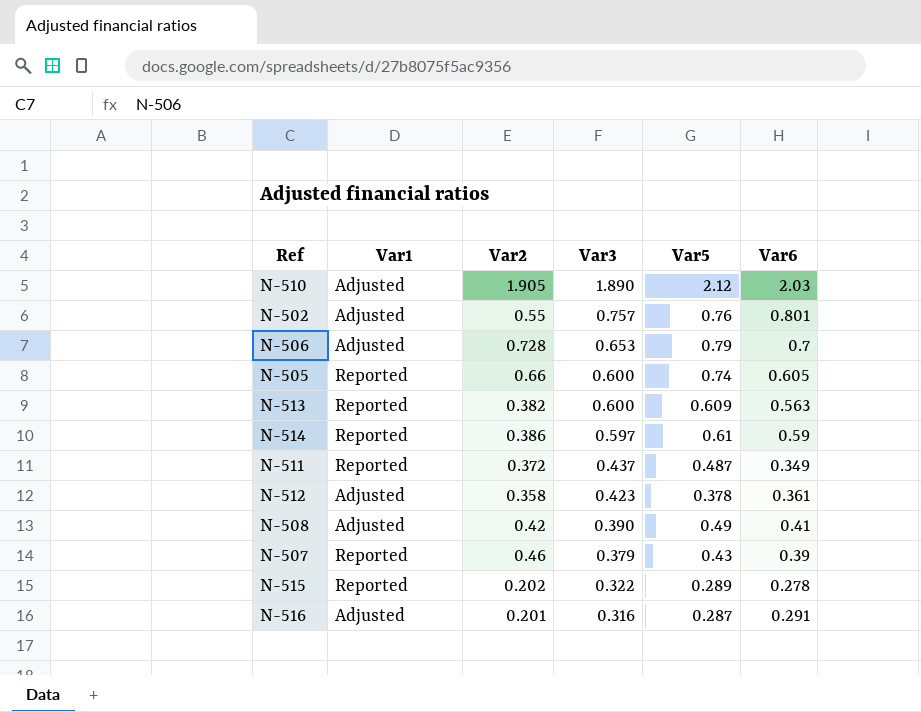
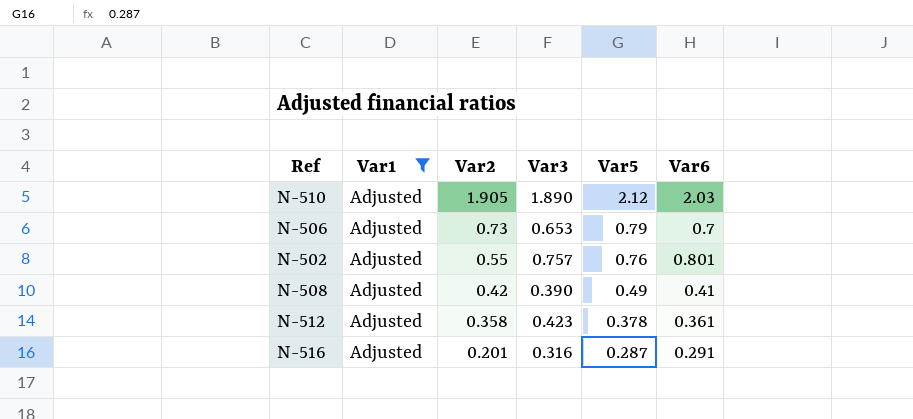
filter: none -> Var1 = Adjusted
row order: Var3 descending -> Var2 descending
N-506 | Var2: 0.728 -> 0.73

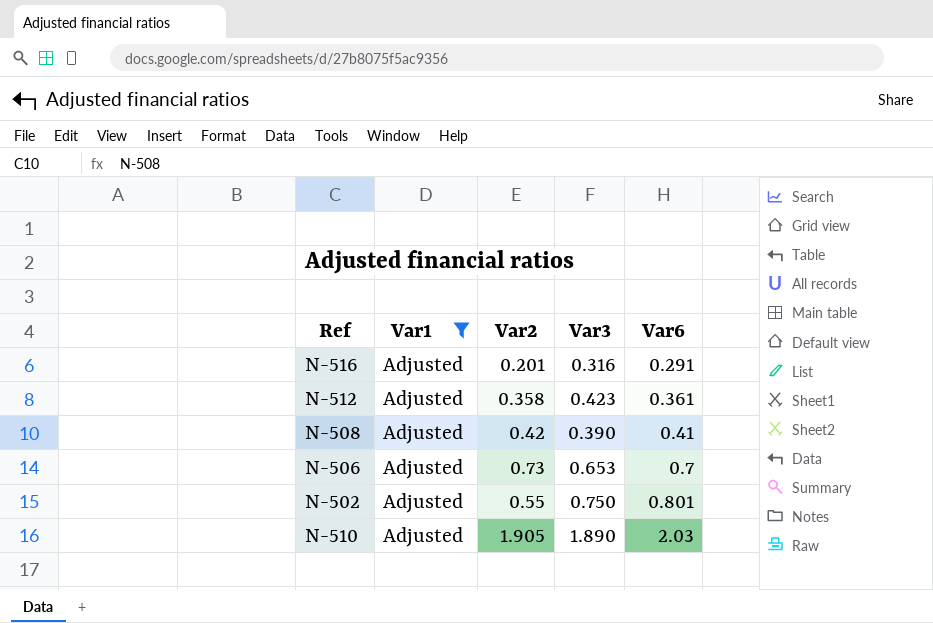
row order: Var2 descending -> Var6 ascending
column Var5 | position: 5 -> none
N-502 | Var3: 0.757 -> 0.750

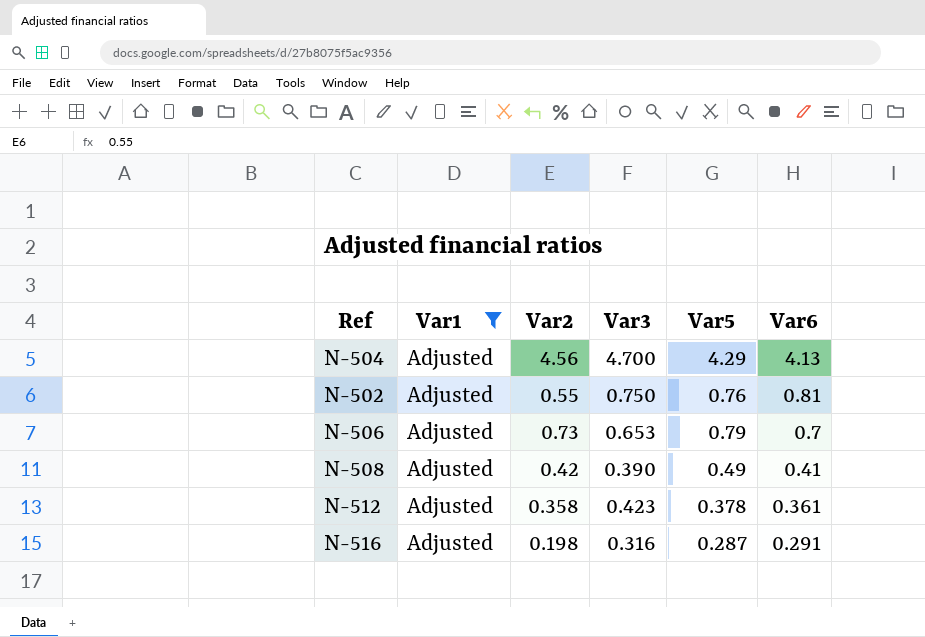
row order: Var6 ascending -> Var6 descending
column Var5 | position: none -> 5
row N-510: Adjusted | 1.905 | 1.890 | 2.03 -> none
row N-504: none -> Adjusted | 4.56 | 4.700 | 4.29 | 4.13
N-502 | Var6: 0.801 -> 0.81
N-516 | Var2: 0.201 -> 0.198

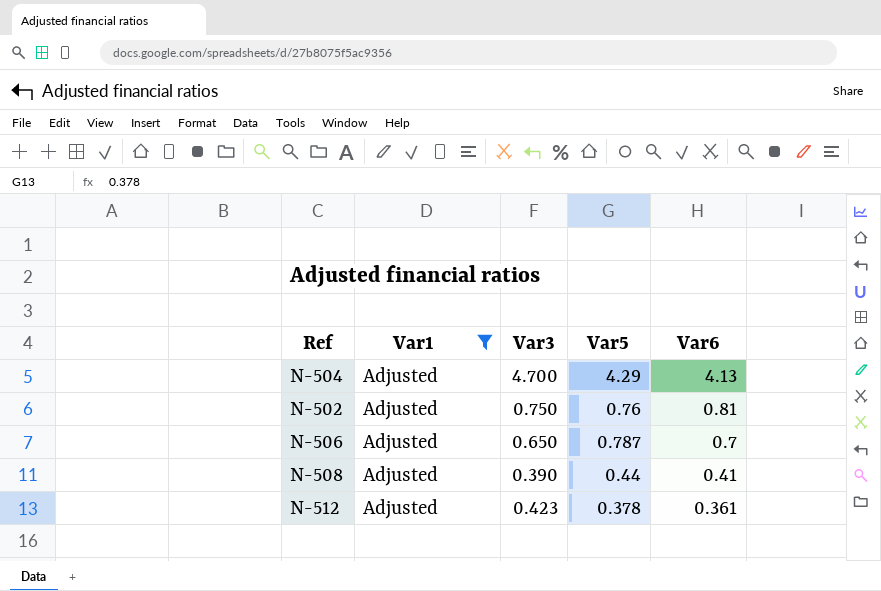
column Var2 | position: 3 -> none
row N-516: Adjusted | 0.198 | 0.316 | 0.287 | 0.291 -> none
N-506 | Var3: 0.653 -> 0.650
N-506 | Var5: 0.79 -> 0.787
N-508 | Var5: 0.49 -> 0.44

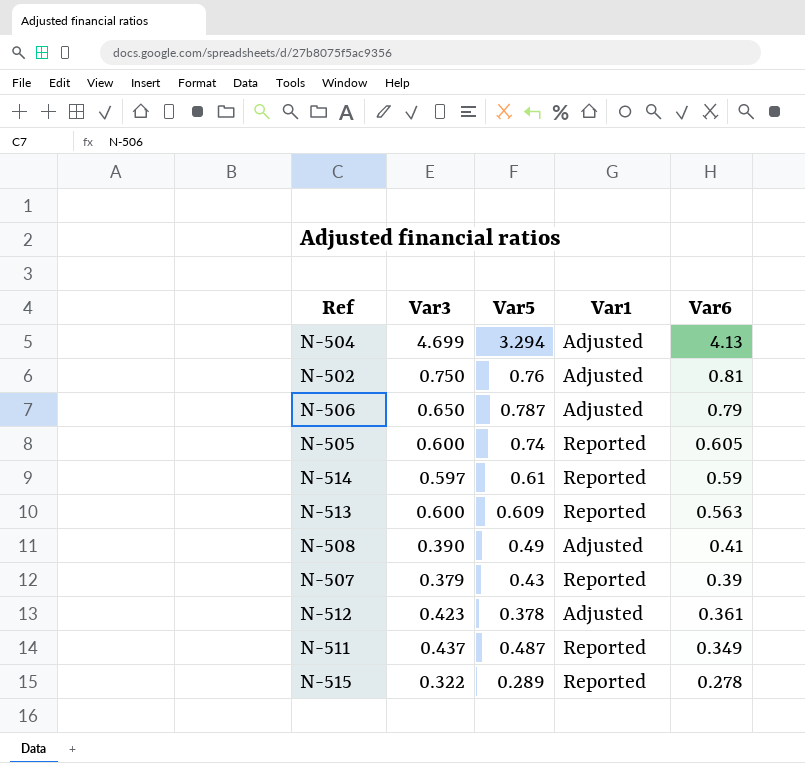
filter: Var1 = Adjusted -> none
column Var1 | position: 2 -> 4
N-504 | Var3: 4.700 -> 4.699
N-504 | Var5: 4.29 -> 3.294
N-506 | Var6: 0.7 -> 0.79
N-508 | Var5: 0.44 -> 0.49

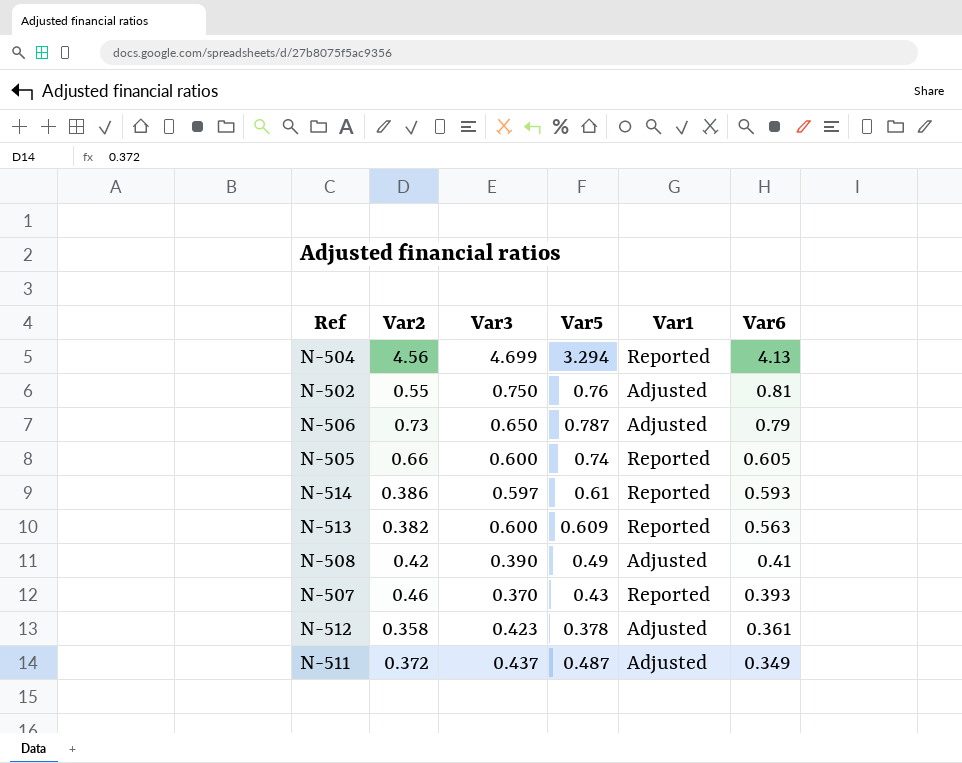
column Var2 | position: none -> 2
row N-515: 0.322 | 0.289 | Reported | 0.278 -> none
N-504 | Var1: Adjusted -> Reported
N-514 | Var6: 0.59 -> 0.593
N-507 | Var3: 0.379 -> 0.370
N-507 | Var6: 0.39 -> 0.393
N-511 | Var1: Reported -> Adjusted

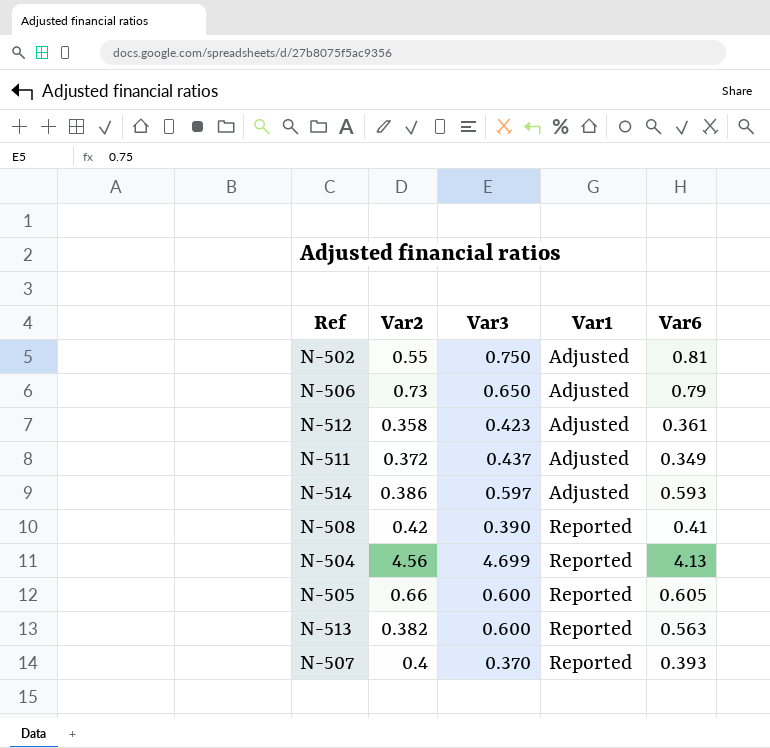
row order: Var6 descending -> Var1 ascending
column Var5 | position: 4 -> none
N-514 | Var1: Reported -> Adjusted
N-508 | Var1: Adjusted -> Reported
N-507 | Var2: 0.46 -> 0.4

